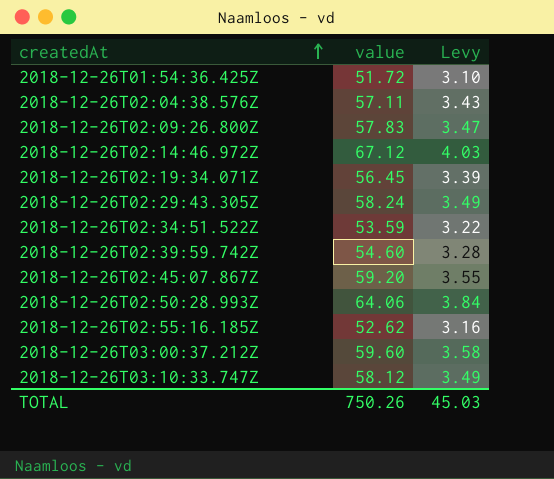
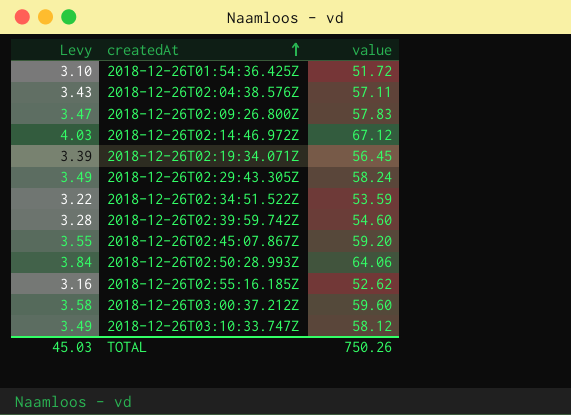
column Levy | position: 3 -> 1

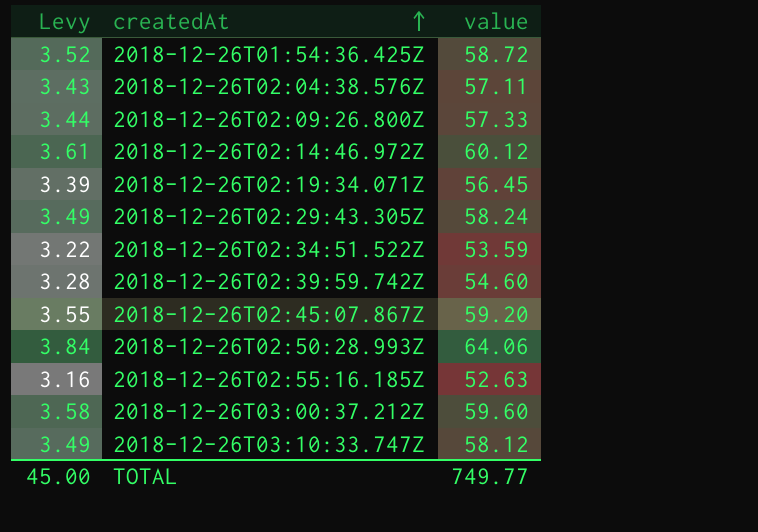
2018-12-26T01:54:36.425Z | Levy: 3.10 -> 3.52
2018-12-26T01:54:36.425Z | value: 51.72 -> 58.72
2018-12-26T02:09:26.800Z | Levy: 3.47 -> 3.44
2018-12-26T02:09:26.800Z | value: 57.83 -> 57.33
2018-12-26T02:14:46.972Z | Levy: 4.03 -> 3.61
2018-12-26T02:14:46.972Z | value: 67.12 -> 60.12
2018-12-26T02:55:16.185Z | value: 52.62 -> 52.63
TOTAL | Levy: 45.03 -> 45.00
TOTAL | value: 750.26 -> 749.77

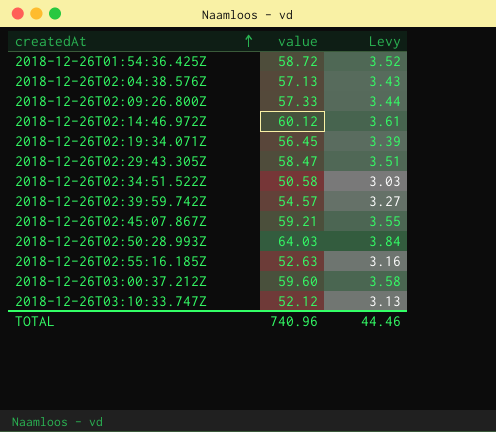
column Levy | position: 1 -> 3
2018-12-26T02:04:38.576Z | value: 57.11 -> 57.13
2018-12-26T02:29:43.305Z | value: 58.24 -> 58.47
2018-12-26T02:29:43.305Z | Levy: 3.49 -> 3.51
2018-12-26T02:34:51.522Z | value: 53.59 -> 50.58
2018-12-26T02:34:51.522Z | Levy: 3.22 -> 3.03
2018-12-26T02:39:59.742Z | value: 54.60 -> 54.57
2018-12-26T02:39:59.742Z | Levy: 3.28 -> 3.27
2018-12-26T02:45:07.867Z | value: 59.20 -> 59.21
2018-12-26T02:50:28.993Z | value: 64.06 -> 64.03
2018-12-26T03:10:33.747Z | value: 58.12 -> 52.12
2018-12-26T03:10:33.747Z | Levy: 3.49 -> 3.13
TOTAL | value: 749.77 -> 740.96
TOTAL | Levy: 45.00 -> 44.46

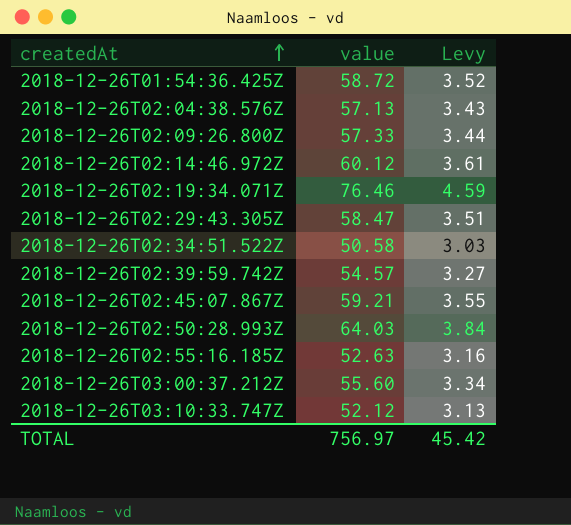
2018-12-26T02:19:34.071Z | value: 56.45 -> 76.46
2018-12-26T02:19:34.071Z | Levy: 3.39 -> 4.59
2018-12-26T03:00:37.212Z | value: 59.60 -> 55.60
2018-12-26T03:00:37.212Z | Levy: 3.58 -> 3.34
TOTAL | value: 740.96 -> 756.97
TOTAL | Levy: 44.46 -> 45.42

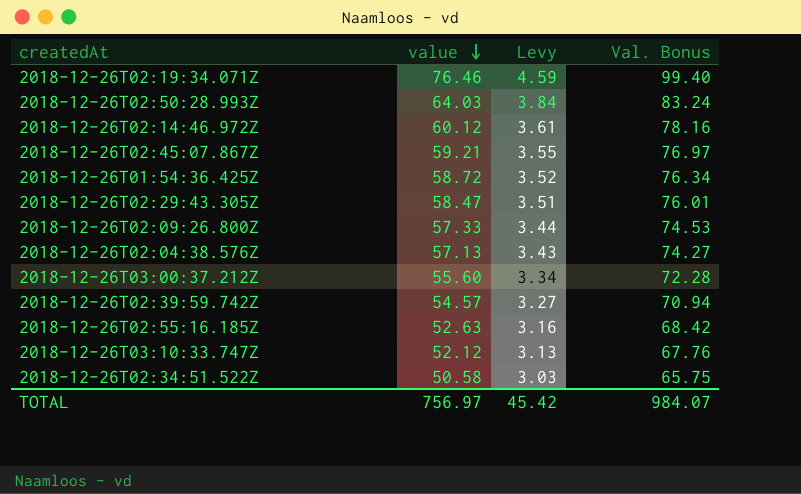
row order: createdAt ascending -> value descending
column Val. Bonus | formula: none -> [value] * 1.3

